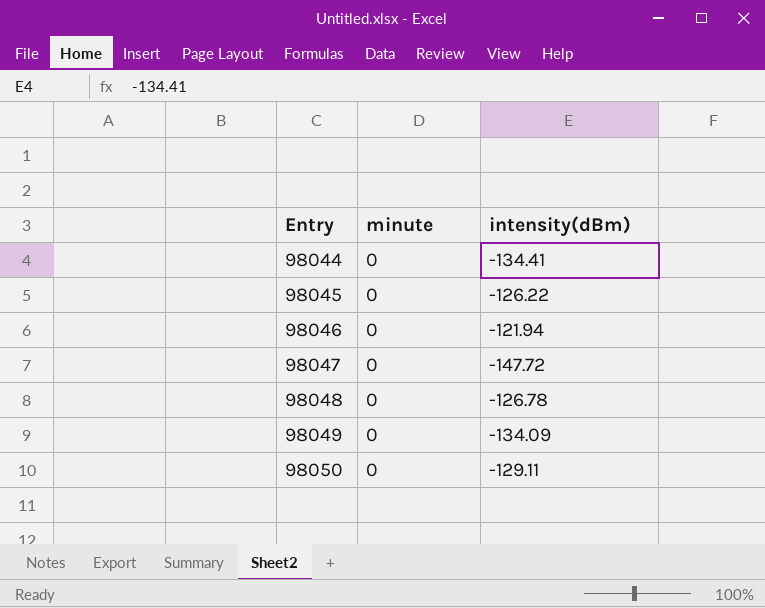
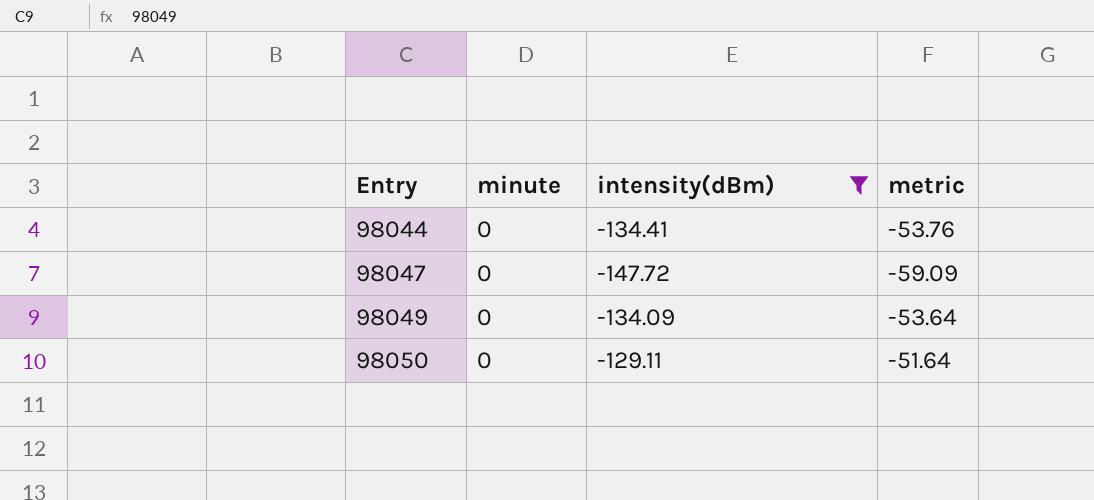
filter: none -> intensity(dBm) <= -129.11
column metric | formula: none -> [intensity(dBm)] * 0.4

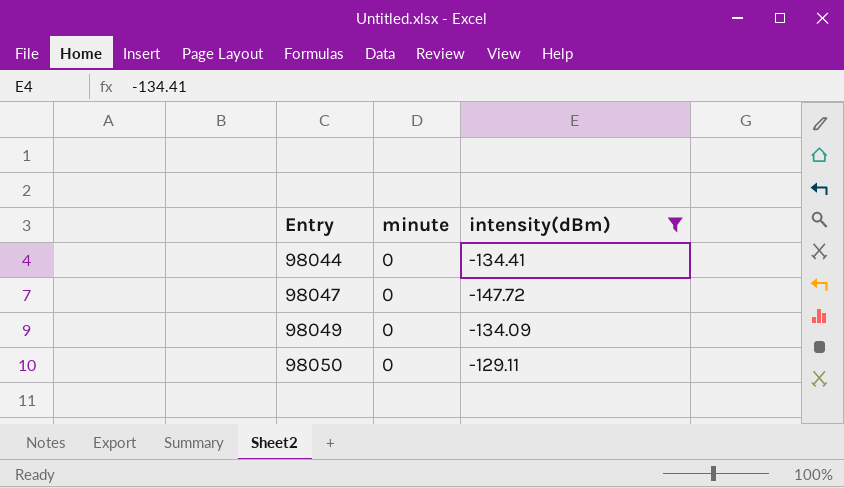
column metric | formula: [intensity(dBm)] * 0.4 -> none

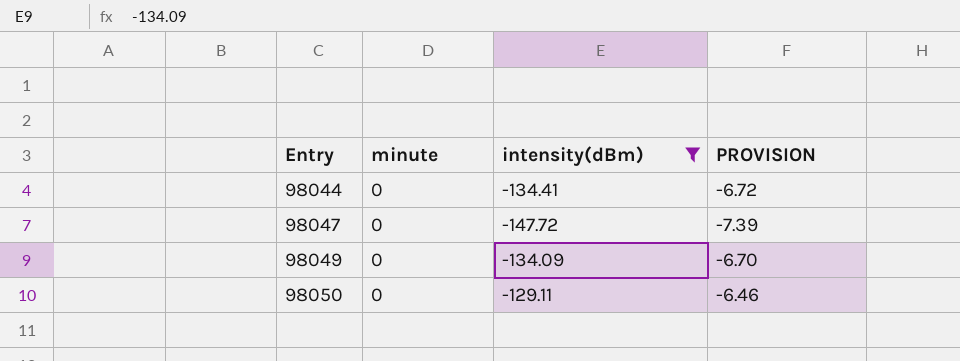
column PROVISION | formula: none -> [intensity(dBm)] * 0.05

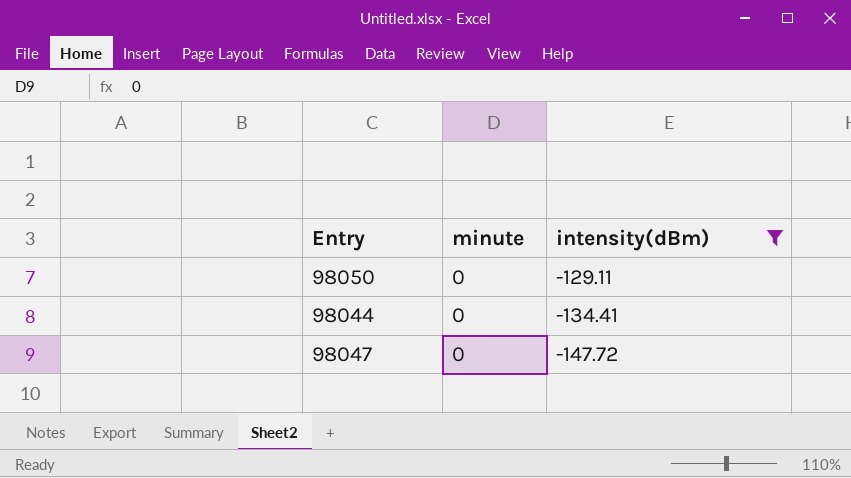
row order: Entry ascending -> intensity(dBm) descending
column PROVISION | formula: [intensity(dBm)] * 0.05 -> none
row 98049: 0 | -134.09 | -6.70 -> none

